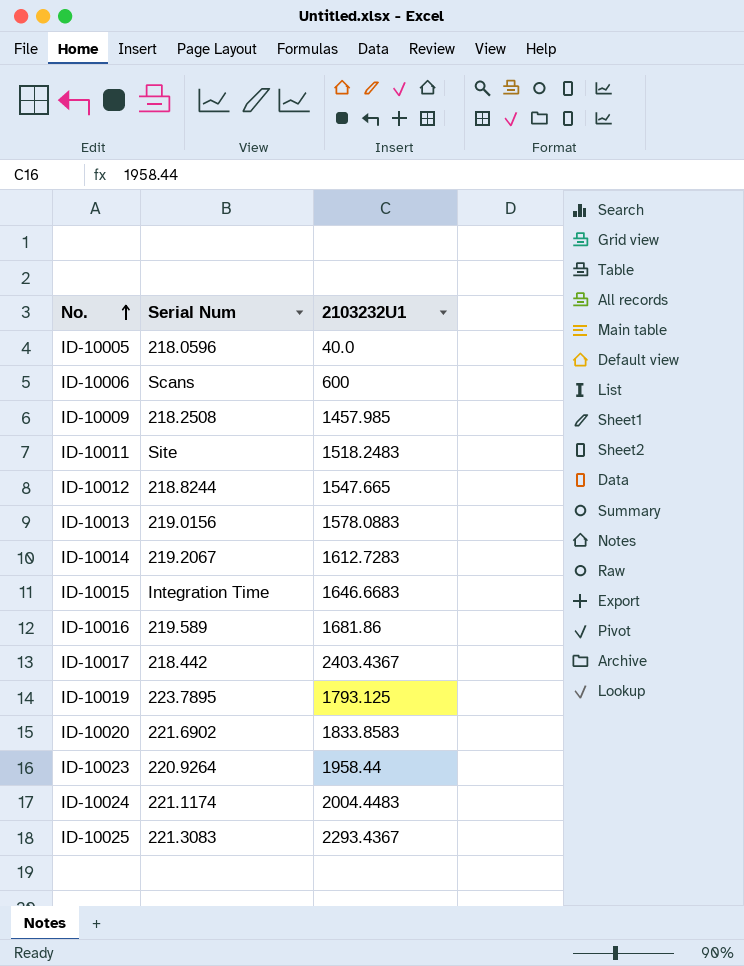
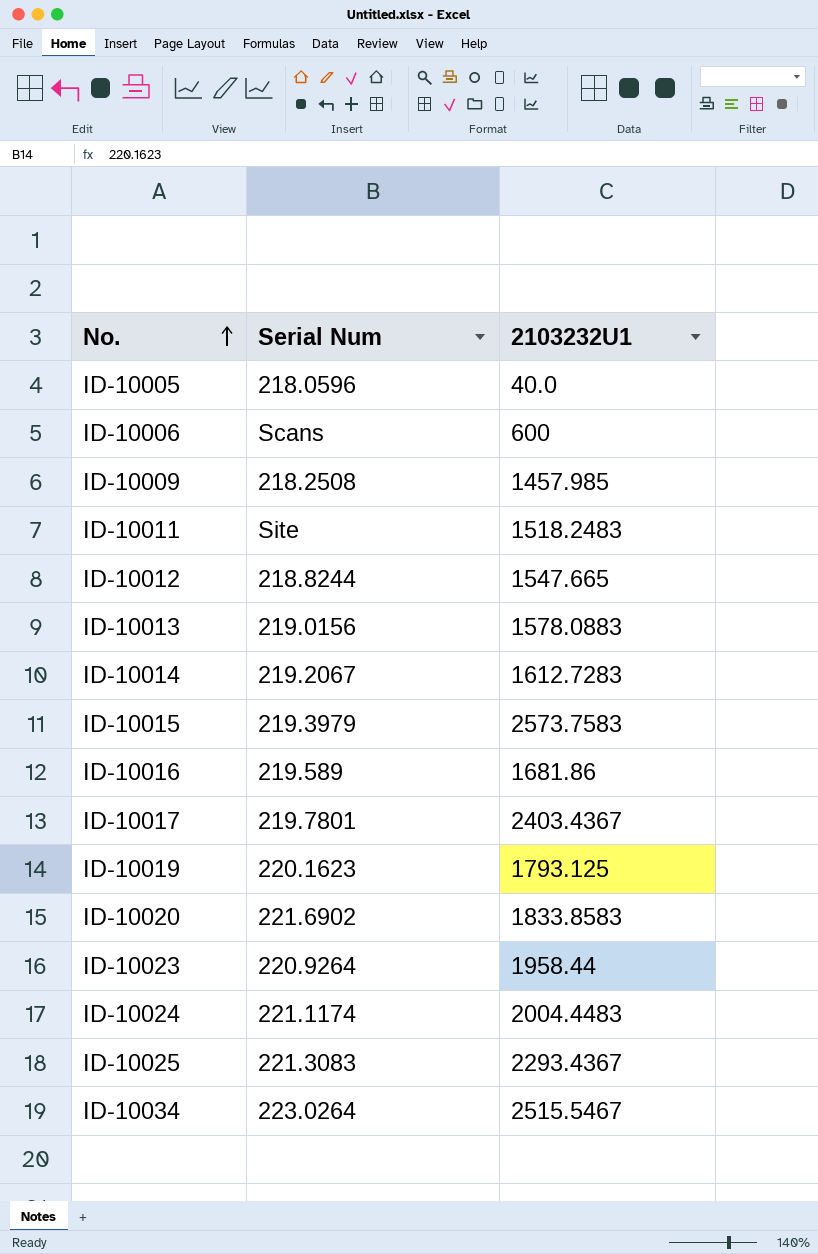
ID-10015 | Serial Num: Integration Time -> 219.3979
ID-10015 | 2103232U1: 1646.6683 -> 2573.7583
ID-10017 | Serial Num: 218.442 -> 219.7801
ID-10019 | Serial Num: 223.7895 -> 220.1623
row ID-10034: none -> 223.0264 | 2515.5467

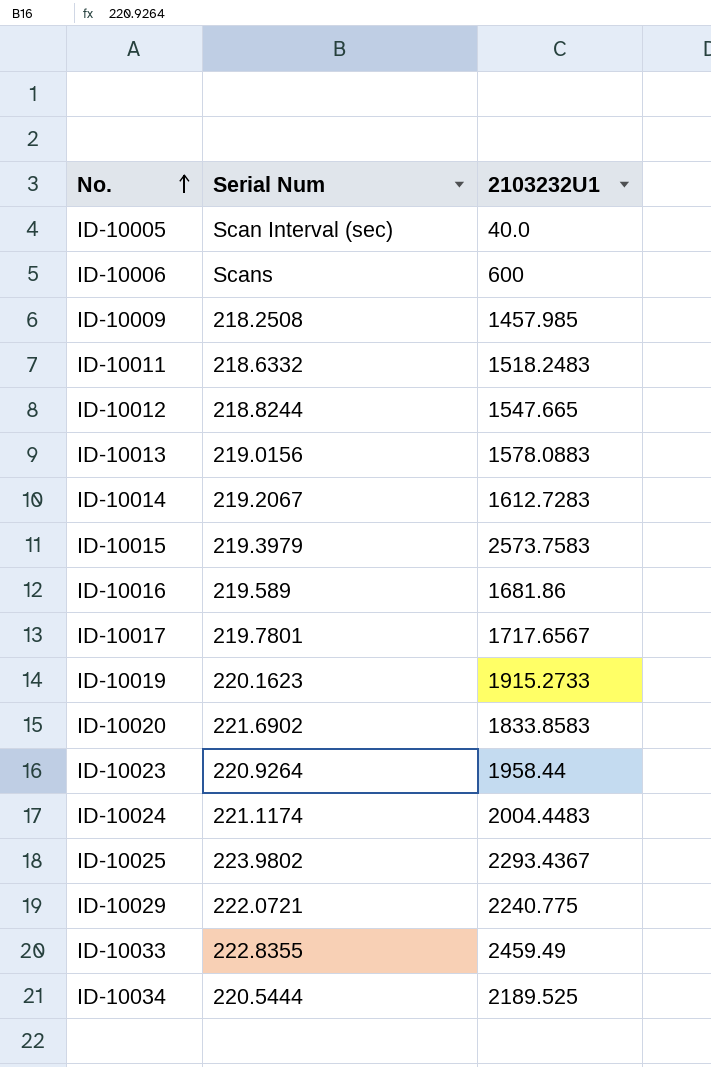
ID-10005 | Serial Num: 218.0596 -> Scan Interval (sec)
ID-10011 | Serial Num: Site -> 218.6332
ID-10017 | 2103232U1: 2403.4367 -> 1717.6567
ID-10019 | 2103232U1: 1793.125 -> 1915.2733
ID-10025 | Serial Num: 221.3083 -> 223.9802
row ID-10029: none -> 222.0721 | 2240.775
row ID-10033: none -> 222.8355 | 2459.49
ID-10034 | Serial Num: 223.0264 -> 220.5444
ID-10034 | 2103232U1: 2515.5467 -> 2189.525

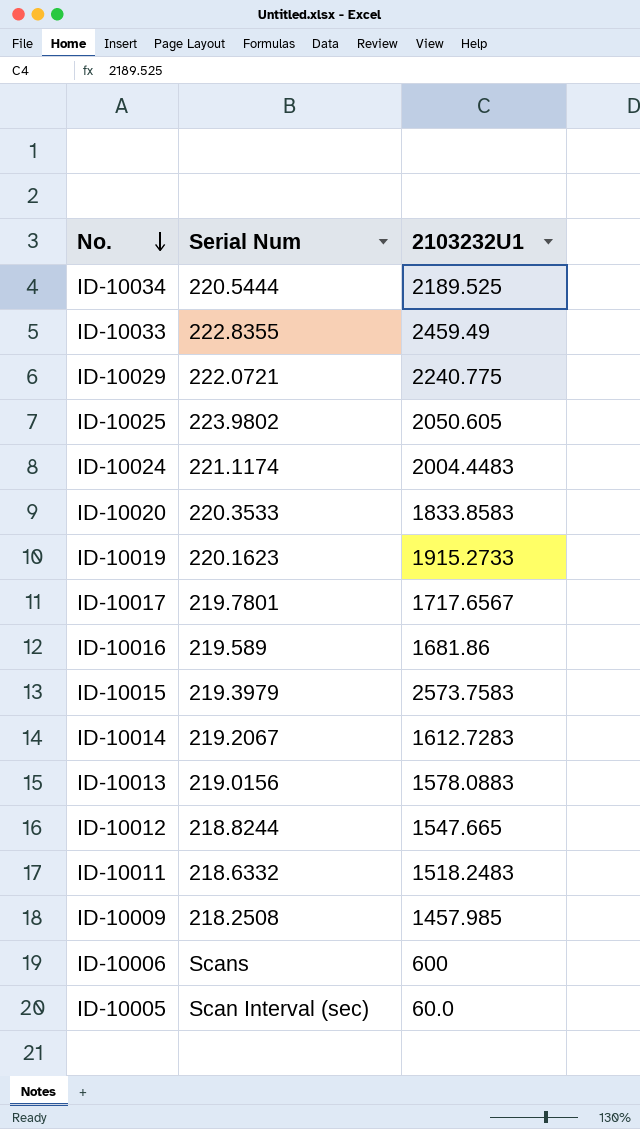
row order: No. ascending -> No. descending
row ID-10023: 220.9264 | 1958.44 -> none
ID-10025 | 2103232U1: 2293.4367 -> 2050.605
ID-10020 | Serial Num: 221.6902 -> 220.3533
ID-10005 | 2103232U1: 40.0 -> 60.0

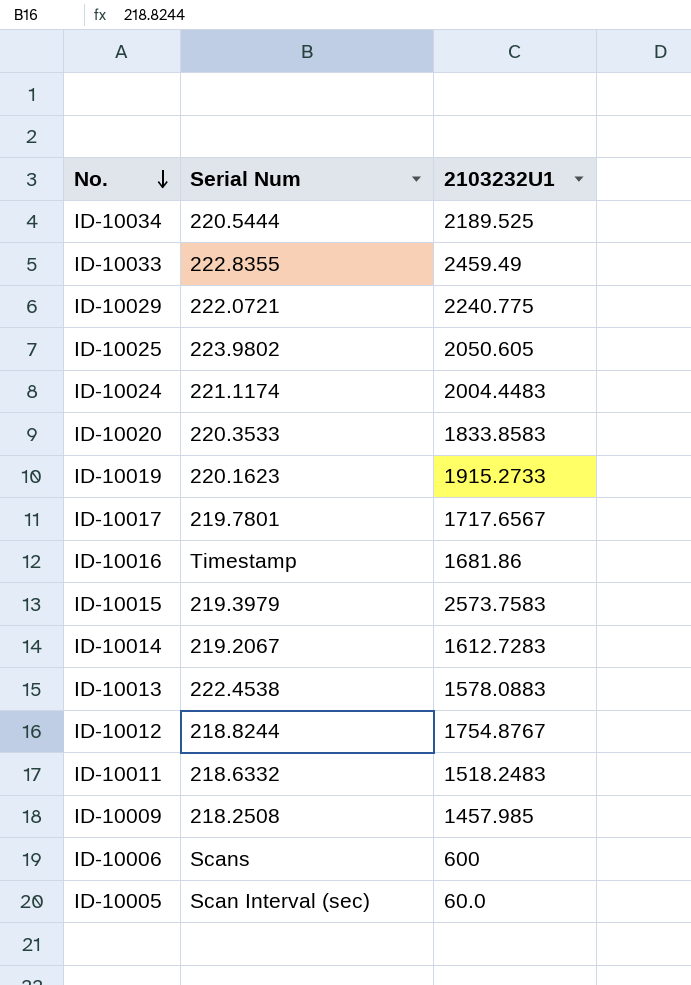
ID-10016 | Serial Num: 219.589 -> Timestamp
ID-10013 | Serial Num: 219.0156 -> 222.4538
ID-10012 | 2103232U1: 1547.665 -> 1754.8767

